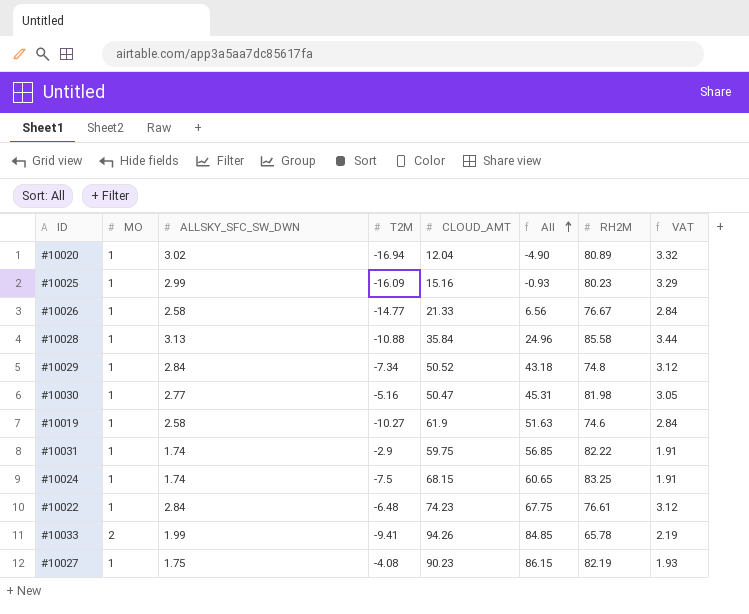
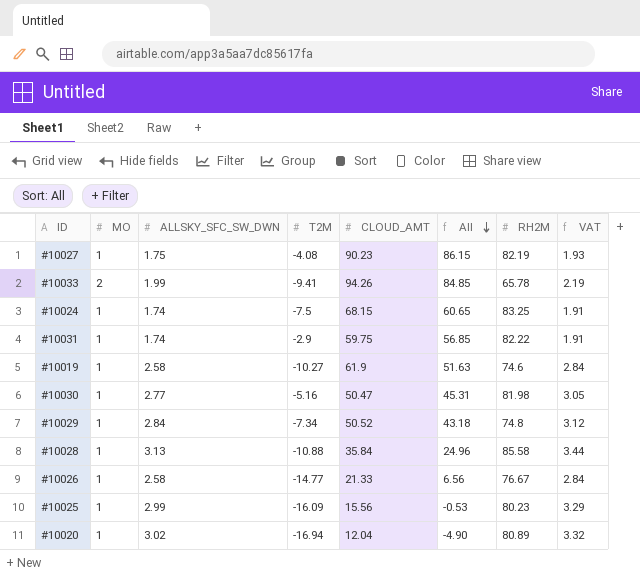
row order: All ascending -> All descending
row #10022: 1 | 2.84 | -6.48 | 74.23 | 67.75 | 76.61 | 3.12 -> none
#10025 | CLOUD_AMT: 15.16 -> 15.56
#10025 | All: -0.93 -> -0.53

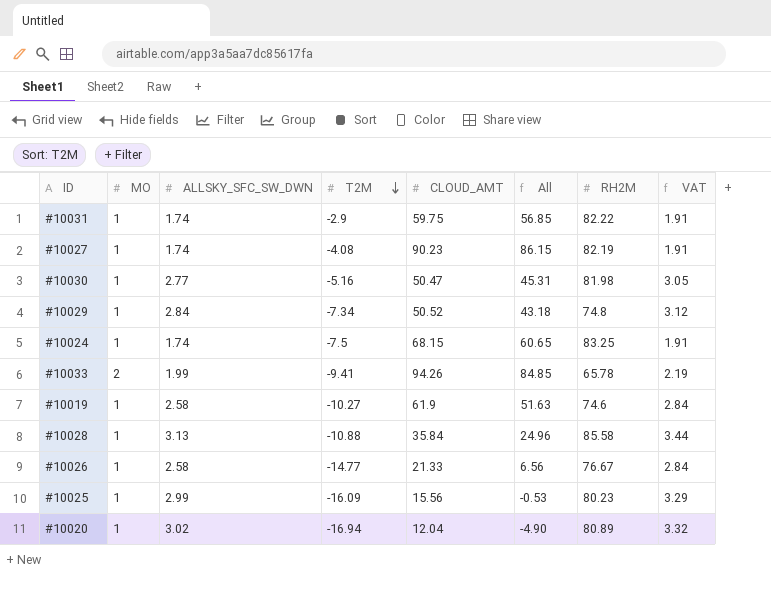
row order: All descending -> T2M descending
#10027 | ALLSKY_SFC_SW_DWN: 1.75 -> 1.74
#10027 | VAT: 1.93 -> 1.91

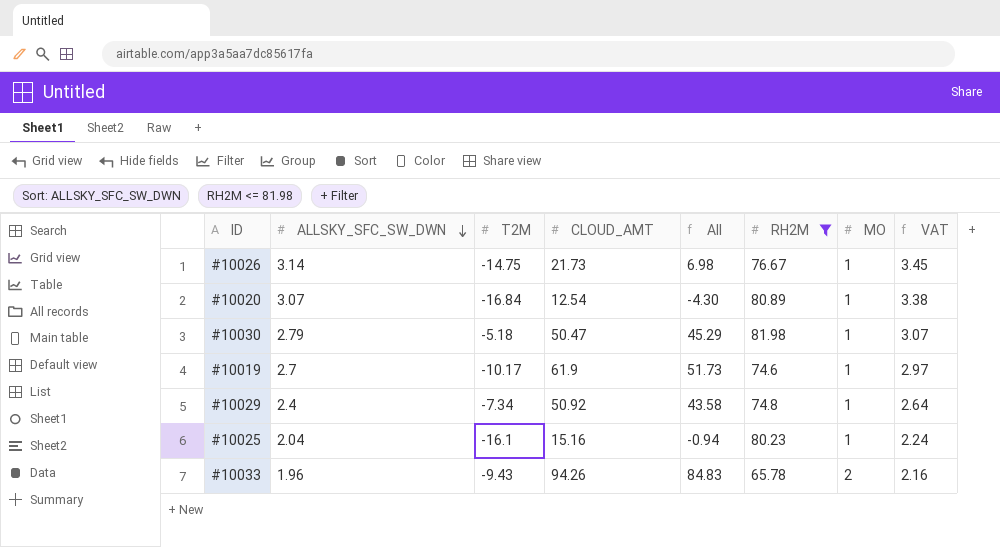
filter: none -> RH2M <= 81.98
row order: T2M descending -> ALLSKY_SFC_SW_DWN descending
column MO | position: 2 -> 7
#10026 | ALLSKY_SFC_SW_DWN: 2.58 -> 3.14
#10026 | T2M: -14.77 -> -14.75
#10026 | CLOUD_AMT: 21.33 -> 21.73
#10026 | All: 6.56 -> 6.98
#10026 | VAT: 2.84 -> 3.45
#10020 | ALLSKY_SFC_SW_DWN: 3.02 -> 3.07
#10020 | T2M: -16.94 -> -16.84
#10020 | CLOUD_AMT: 12.04 -> 12.54
#10020 | All: -4.90 -> -4.30
#10020 | VAT: 3.32 -> 3.38
#10030 | ALLSKY_SFC_SW_DWN: 2.77 -> 2.79
#10030 | T2M: -5.16 -> -5.18
#10030 | All: 45.31 -> 45.29
#10030 | VAT: 3.05 -> 3.07
#10019 | ALLSKY_SFC_SW_DWN: 2.58 -> 2.7
#10019 | T2M: -10.27 -> -10.17
#10019 | All: 51.63 -> 51.73
#10019 | VAT: 2.84 -> 2.97
#10029 | ALLSKY_SFC_SW_DWN: 2.84 -> 2.4
#10029 | CLOUD_AMT: 50.52 -> 50.92
#10029 | All: 43.18 -> 43.58
#10029 | VAT: 3.12 -> 2.64
#10025 | ALLSKY_SFC_SW_DWN: 2.99 -> 2.04
#10025 | T2M: -16.09 -> -16.1
#10025 | CLOUD_AMT: 15.56 -> 15.16
#10025 | All: -0.53 -> -0.94
#10025 | VAT: 3.29 -> 2.24
#10033 | ALLSKY_SFC_SW_DWN: 1.99 -> 1.96
#10033 | T2M: -9.41 -> -9.43
#10033 | All: 84.85 -> 84.83
#10033 | VAT: 2.19 -> 2.16

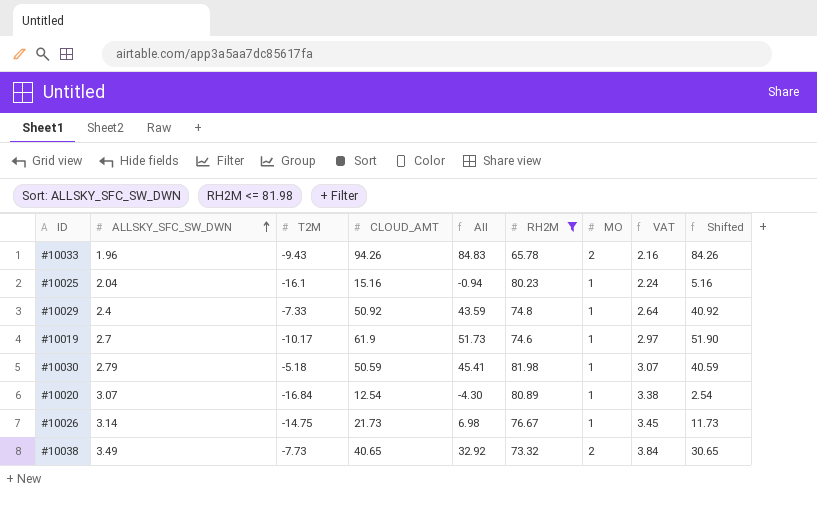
row order: ALLSKY_SFC_SW_DWN descending -> ALLSKY_SFC_SW_DWN ascending
column Shifted | formula: none -> [CLOUD_AMT] - 10
#10029 | T2M: -7.34 -> -7.33
#10029 | All: 43.58 -> 43.59
#10030 | CLOUD_AMT: 50.47 -> 50.59
#10030 | All: 45.29 -> 45.41
row #10038: none -> 3.49 | -7.73 | 40.65 | 32.92 | 73.32 | 2 | 3.84 | 30.65

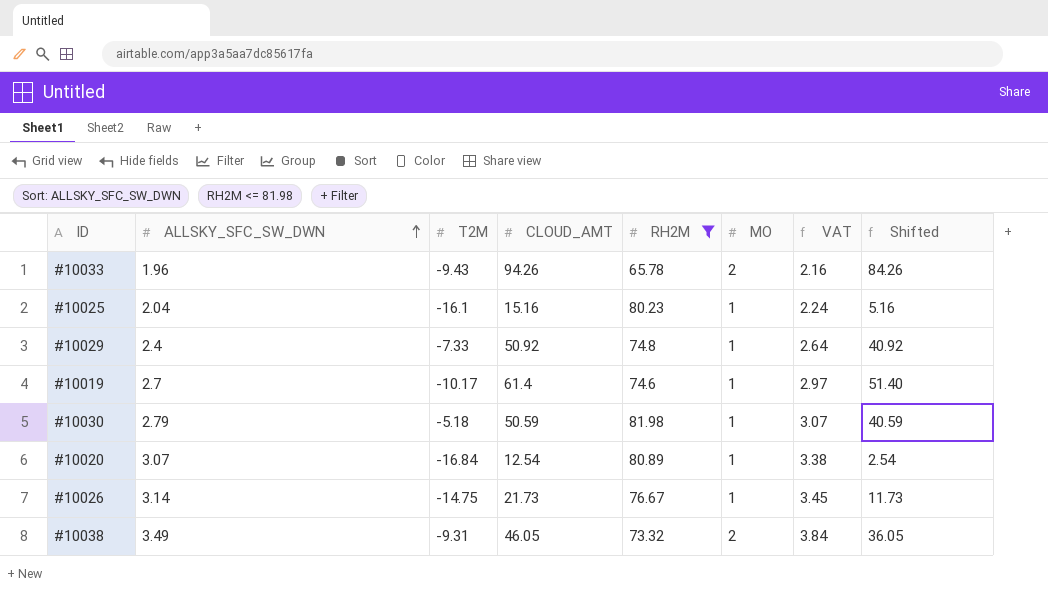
column All | formula: [T2M] + [CLOUD_AMT] -> none
#10019 | CLOUD_AMT: 61.9 -> 61.4
#10019 | Shifted: 51.90 -> 51.40
#10038 | T2M: -7.73 -> -9.31
#10038 | CLOUD_AMT: 40.65 -> 46.05
#10038 | Shifted: 30.65 -> 36.05

